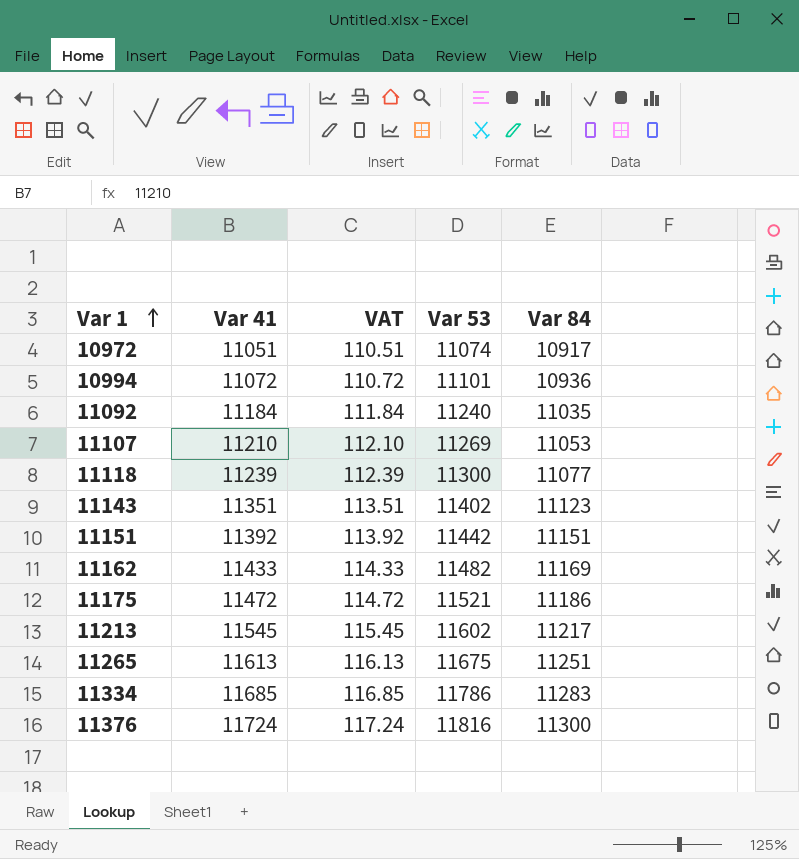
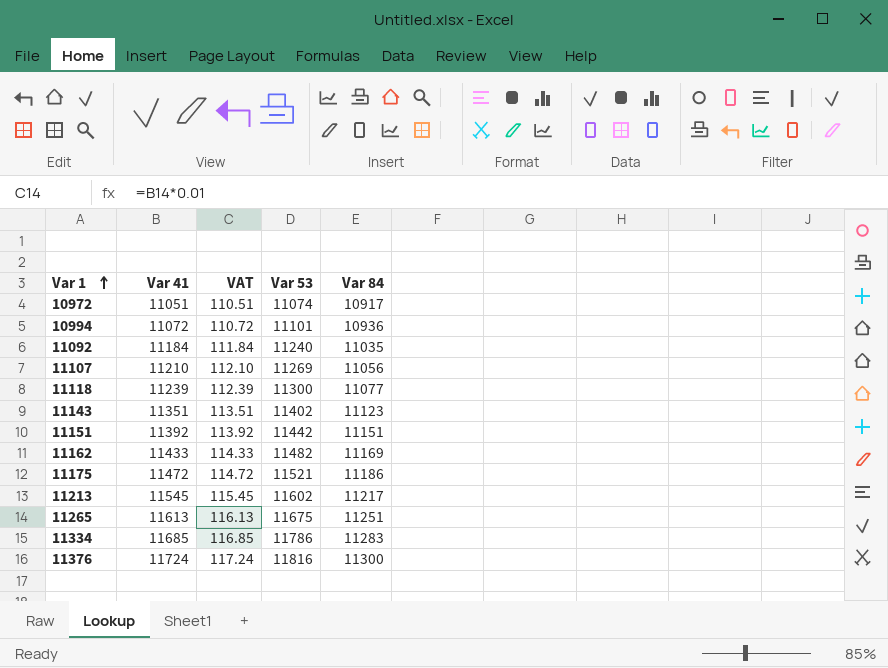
11107 | Var 84: 11053 -> 11056

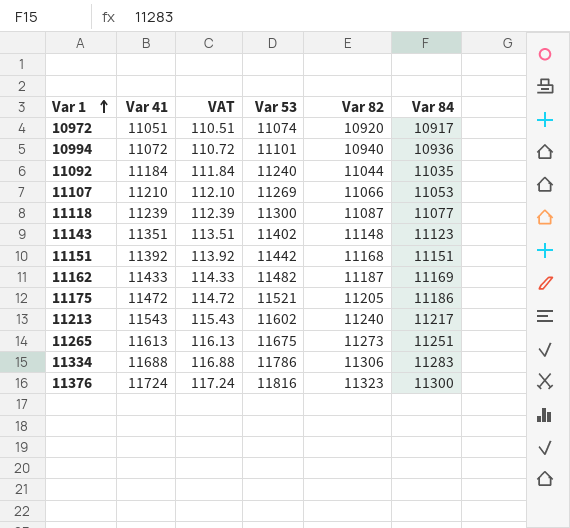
column Var 82 | position: none -> 5
11107 | Var 84: 11056 -> 11053
11213 | Var 41: 11545 -> 11543
11213 | VAT: 115.45 -> 115.43
11334 | Var 41: 11685 -> 11688
11334 | VAT: 116.85 -> 116.88

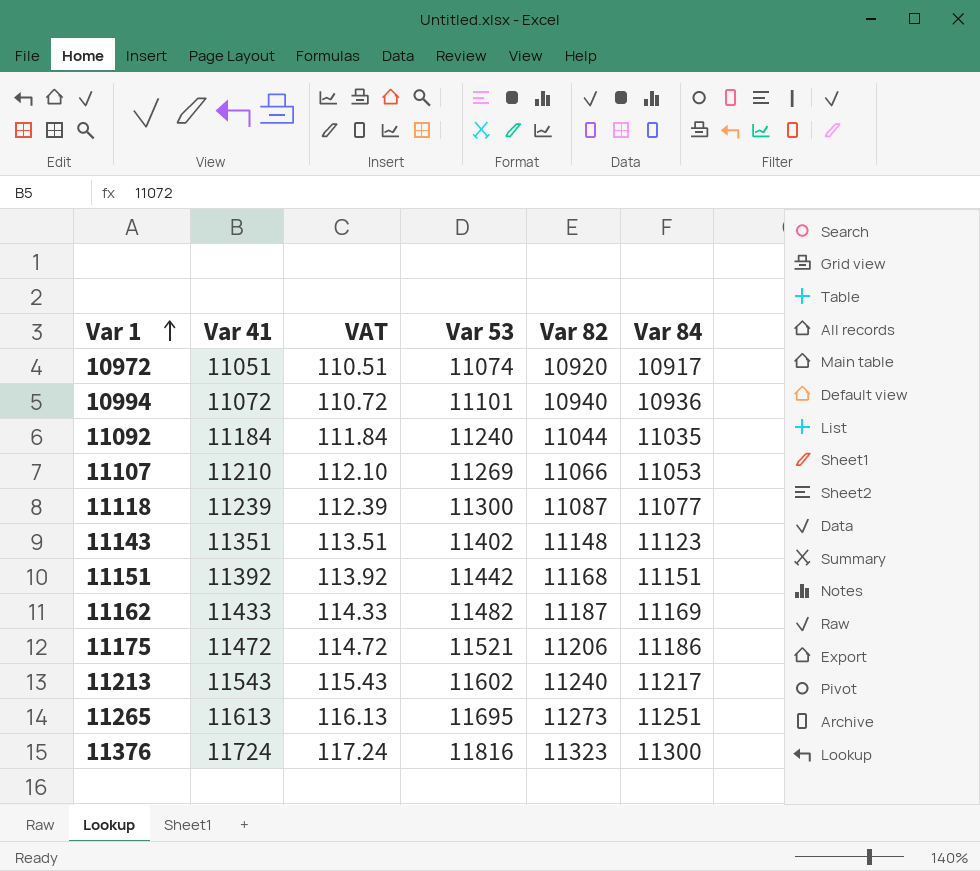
row 11334: 11688 | 116.88 | 11786 | 11306 | 11283 -> none
11175 | Var 82: 11205 -> 11206
11265 | Var 53: 11675 -> 11695

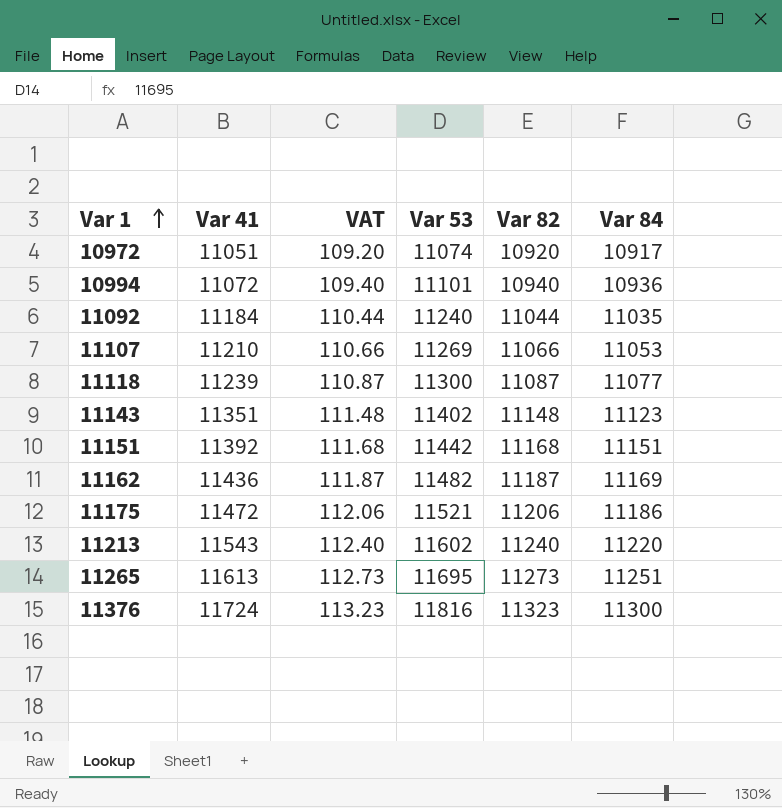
column VAT | formula: [Var 41] * 0.01 -> [Var 82] * 0.01
11162 | Var 41: 11433 -> 11436
11213 | Var 84: 11217 -> 11220

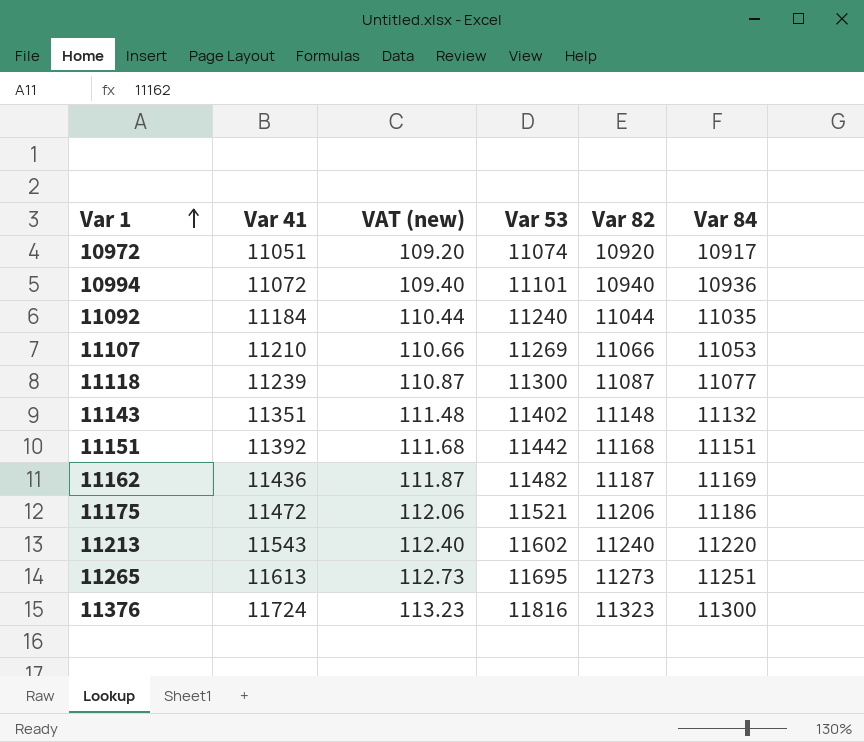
column name: VAT -> VAT (new)
11143 | Var 84: 11123 -> 11132

